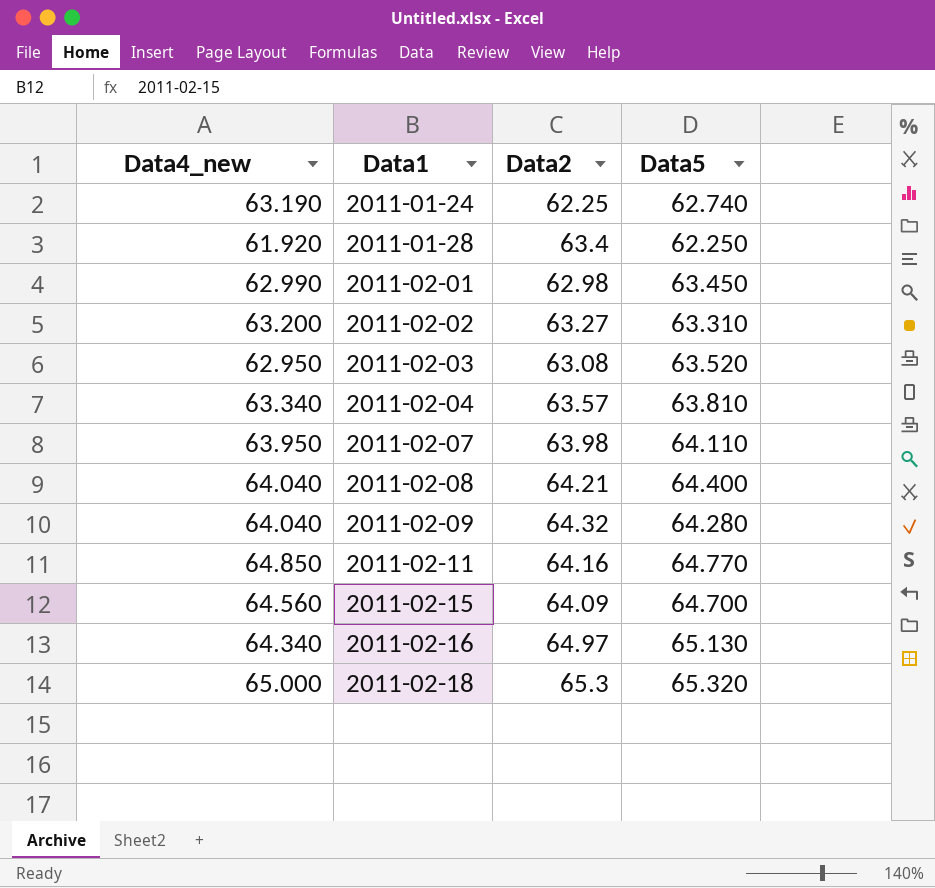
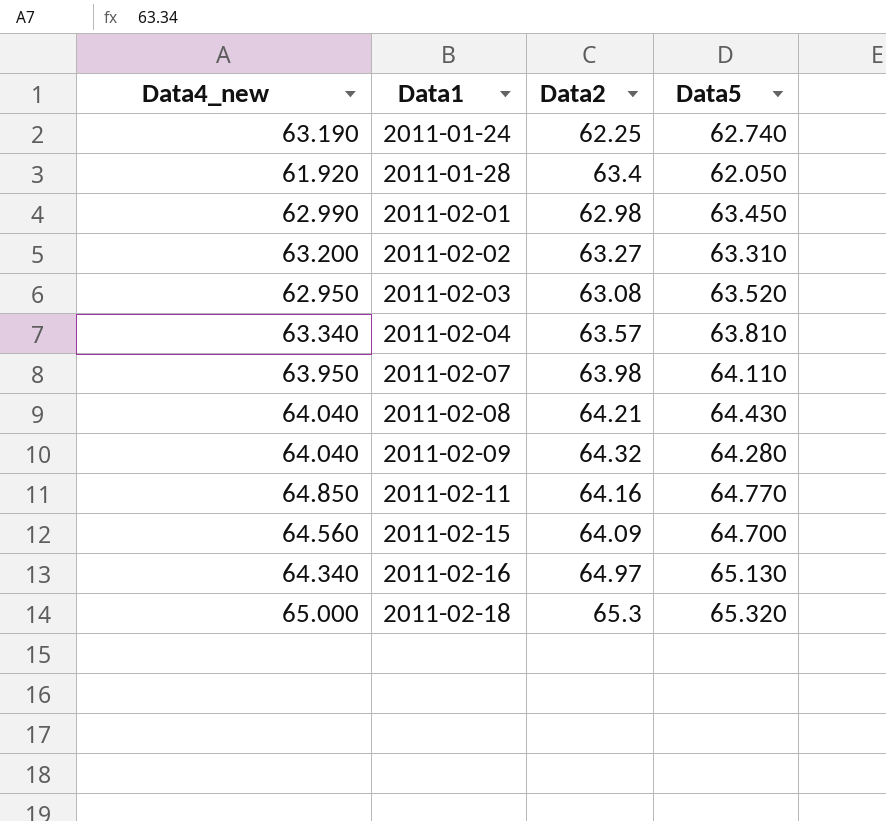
2011-01-28 | Data5: 62.250 -> 62.050
2011-02-08 | Data5: 64.400 -> 64.430

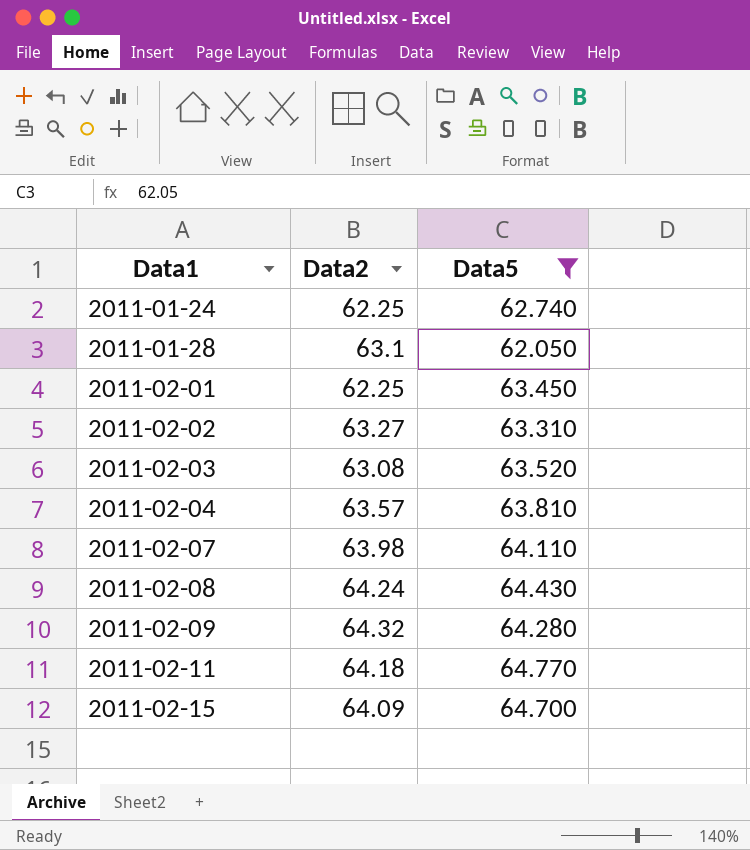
filter: none -> Data5 <= 64.770
column Data4_new | position: 1 -> none
2011-01-28 | Data2: 63.4 -> 63.1
2011-02-01 | Data2: 62.98 -> 62.25
2011-02-08 | Data2: 64.21 -> 64.24
2011-02-11 | Data2: 64.16 -> 64.18

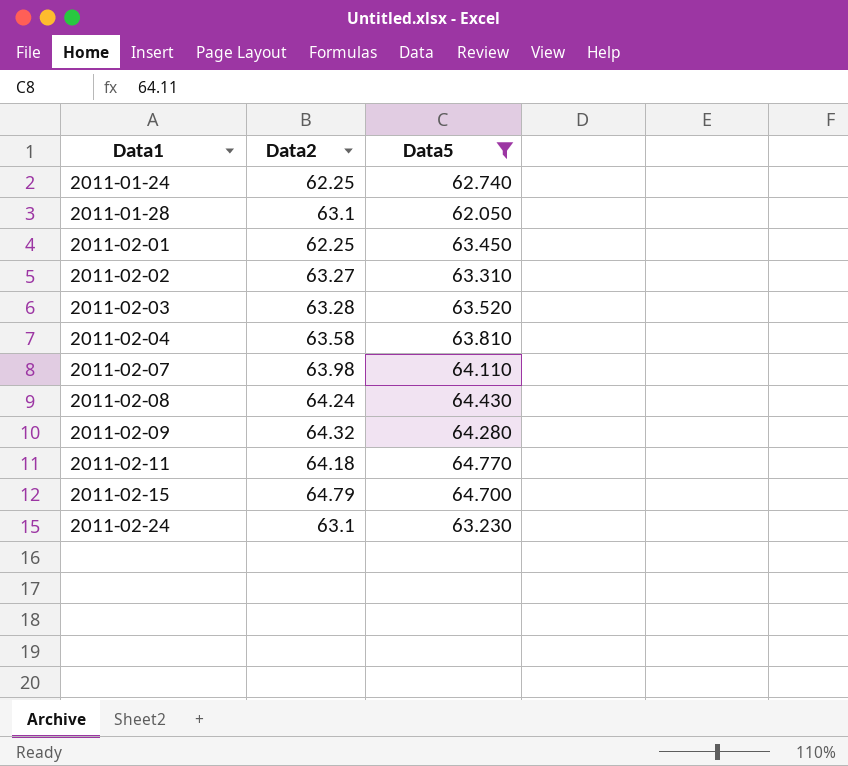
2011-02-03 | Data2: 63.08 -> 63.28
2011-02-04 | Data2: 63.57 -> 63.58
2011-02-15 | Data2: 64.09 -> 64.79
row 2011-02-24: none -> 63.1 | 63.230

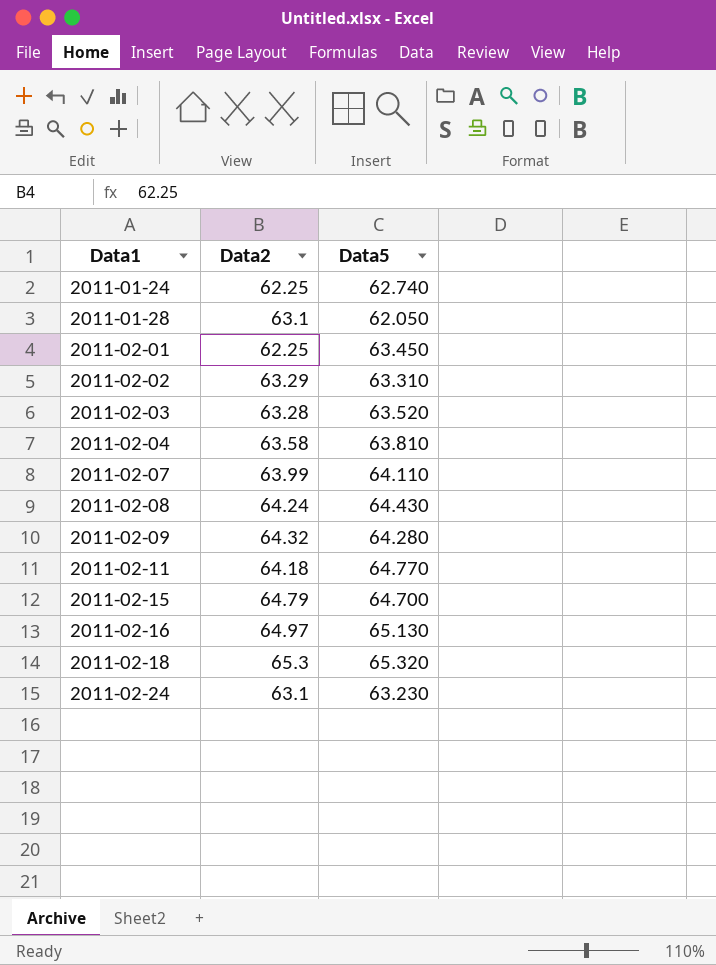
filter: Data5 <= 64.770 -> none
2011-02-02 | Data2: 63.27 -> 63.29
2011-02-07 | Data2: 63.98 -> 63.99

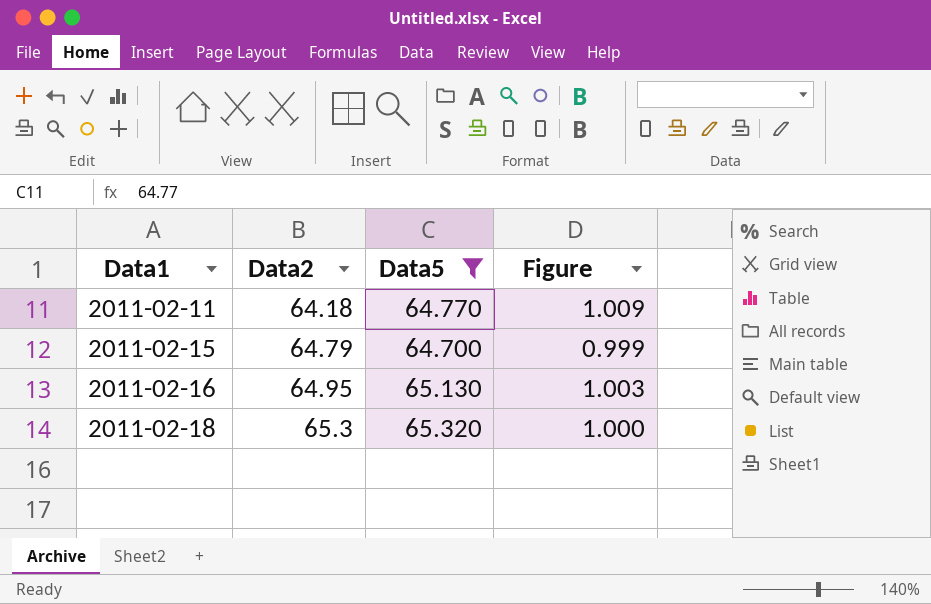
filter: none -> Data5 >= 64.700
column Figure | formula: none -> [Data5] / [Data2]
2011-02-16 | Data2: 64.97 -> 64.95

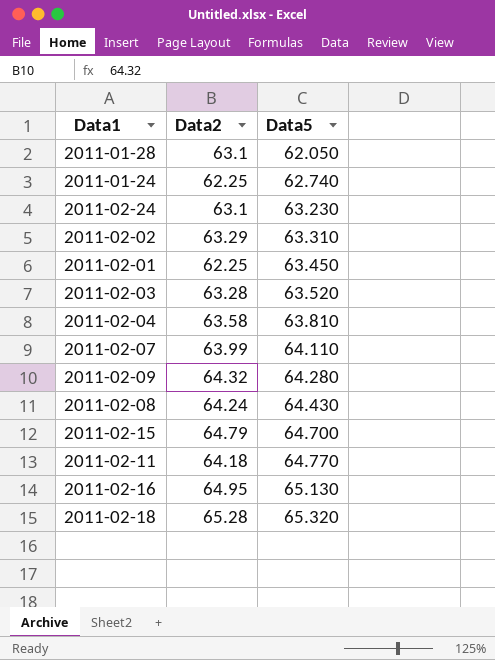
filter: Data5 >= 64.700 -> none
row order: Data1 ascending -> Data5 ascending
column Figure | formula: [Data5] / [Data2] -> none
2011-02-18 | Data2: 65.3 -> 65.28

